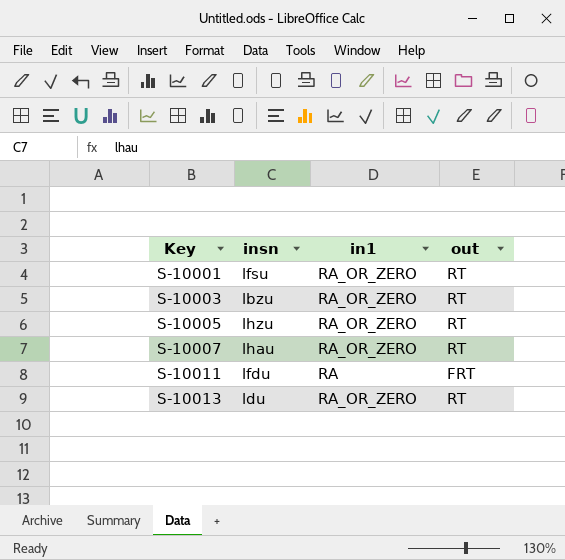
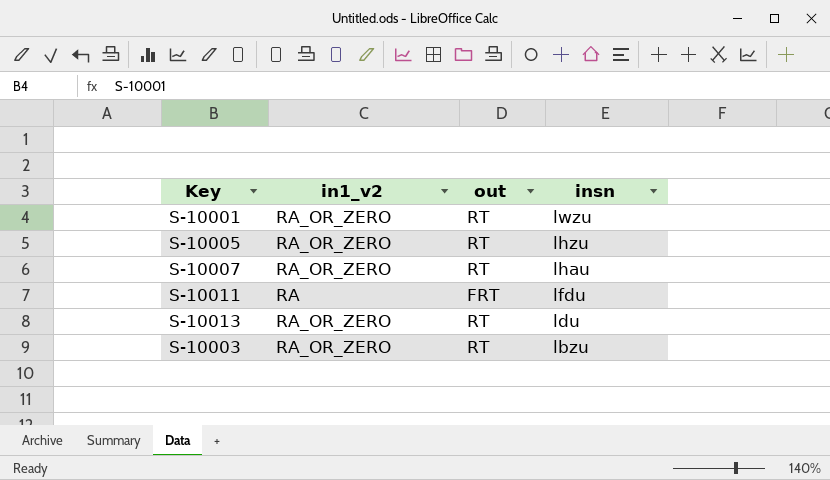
row order: Key ascending -> insn descending
column name: in1 -> in1_v2
column insn | position: 2 -> 4
S-10001 | insn: lfsu -> lwzu

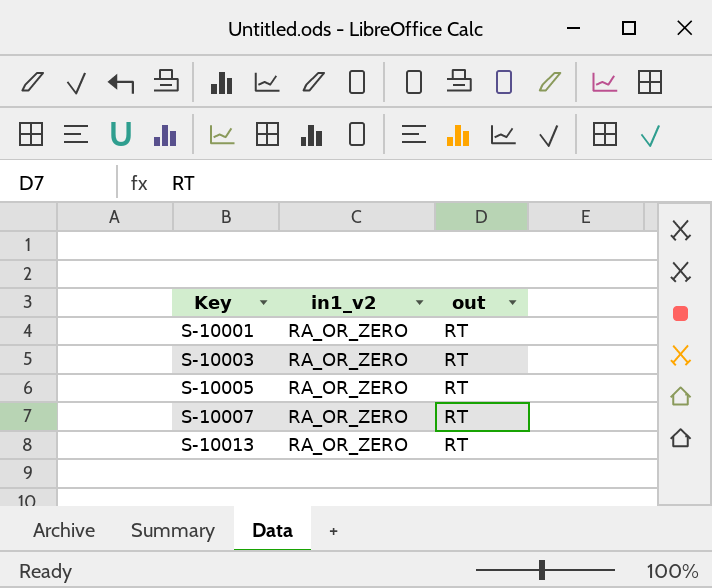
row order: insn descending -> Key ascending
column insn | position: 4 -> none
row S-10011: RA | FRT | lfdu -> none

